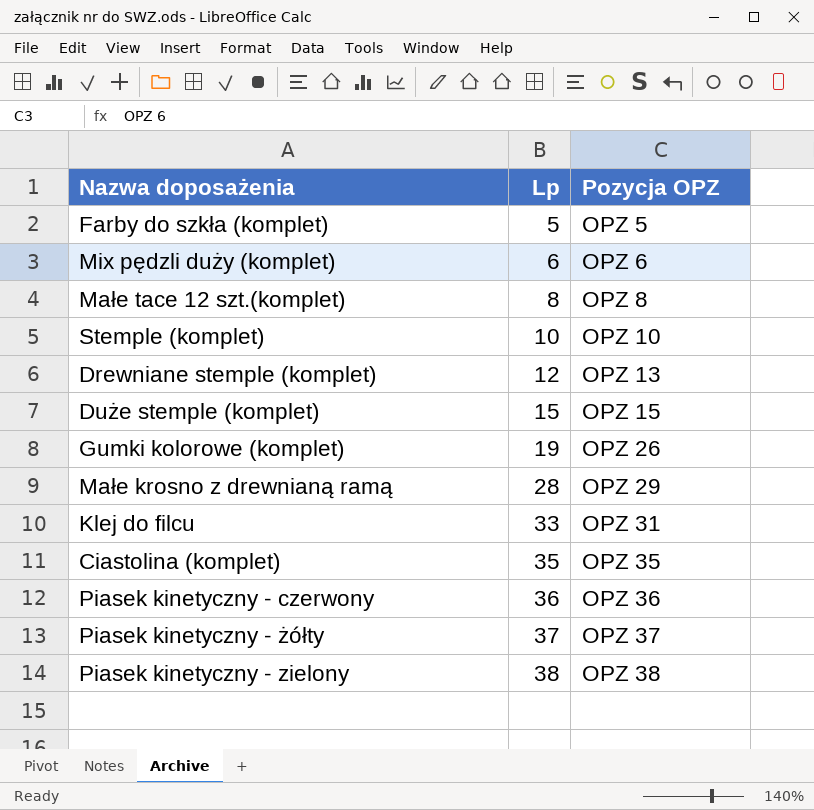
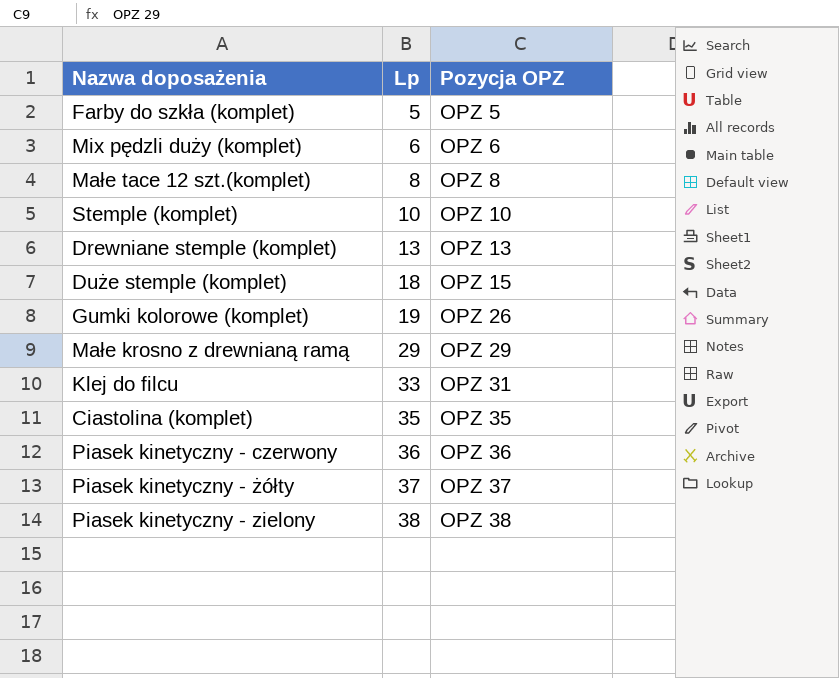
Drewniane stemple (komplet) | Lp: 12 -> 13
Duże stemple (komplet) | Lp: 15 -> 18
Małe krosno z drewnianą ramą | Lp: 28 -> 29

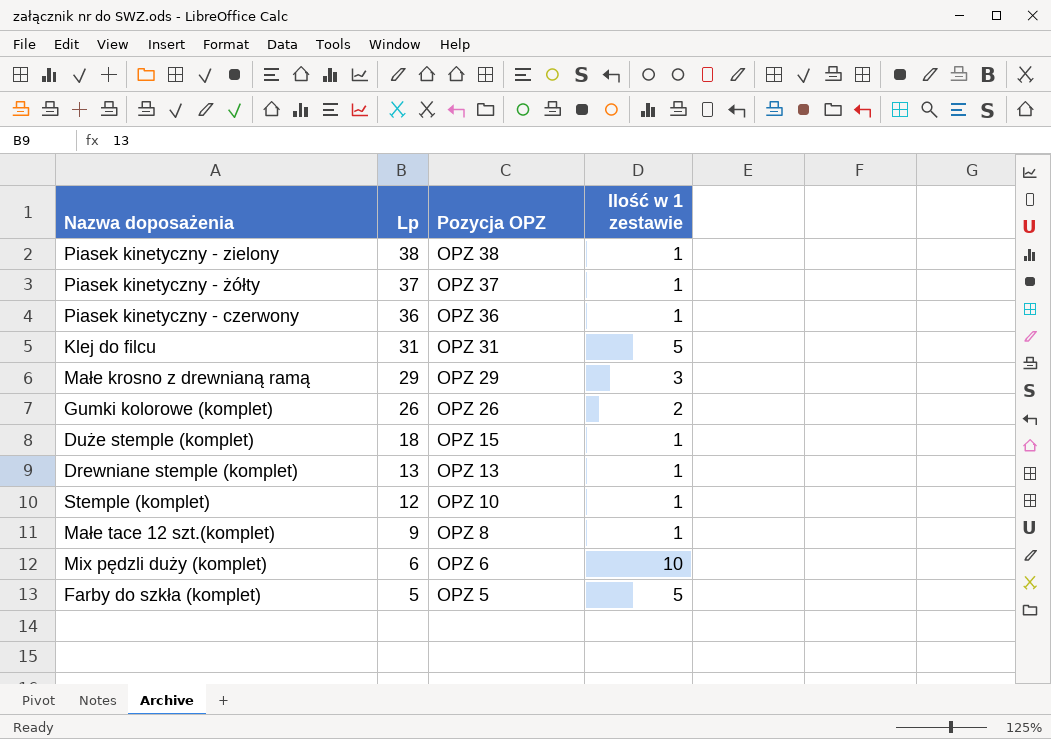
row order: Lp ascending -> Lp descending
column Ilość w 1 zestawie | position: none -> 4
row Ciastolina (komplet): 35 | OPZ 35 -> none
Klej do filcu | Lp: 33 -> 31
Gumki kolorowe (komplet) | Lp: 19 -> 26
Stemple (komplet) | Lp: 10 -> 12
Małe tace 12 szt.(komplet) | Lp: 8 -> 9

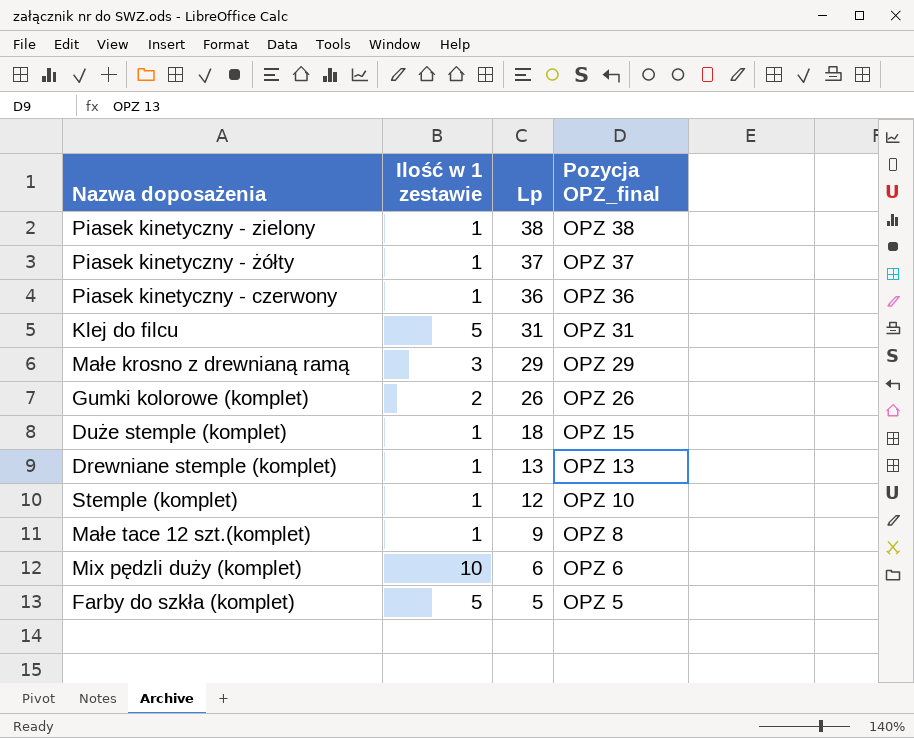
column Ilość w 1 zestawie | position: 4 -> 2
column name: Pozycja OPZ -> Pozycja OPZ_final

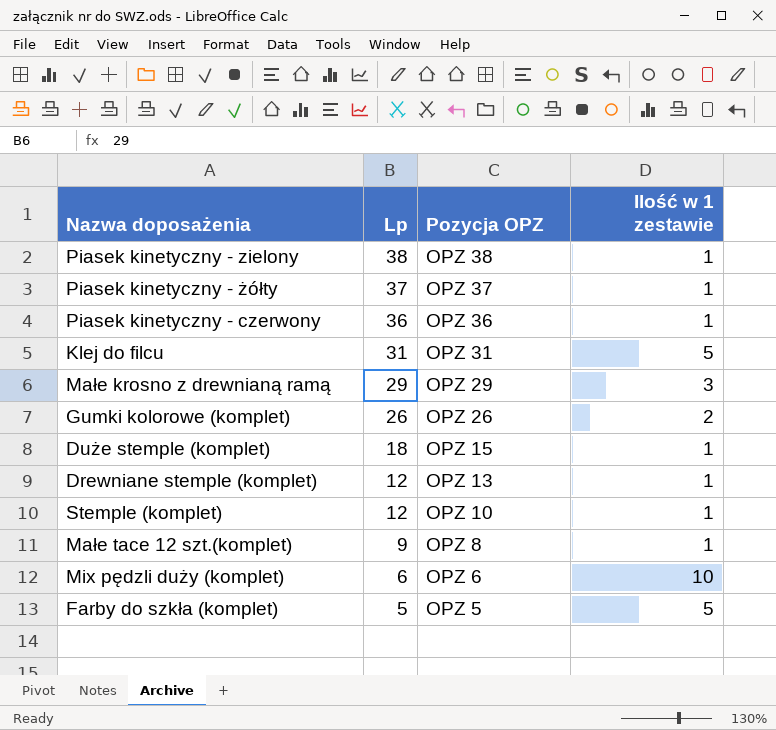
column name: Pozycja OPZ_final -> Pozycja OPZ
column Ilość w 1 zestawie | position: 2 -> 4
Drewniane stemple (komplet) | Lp: 13 -> 12

